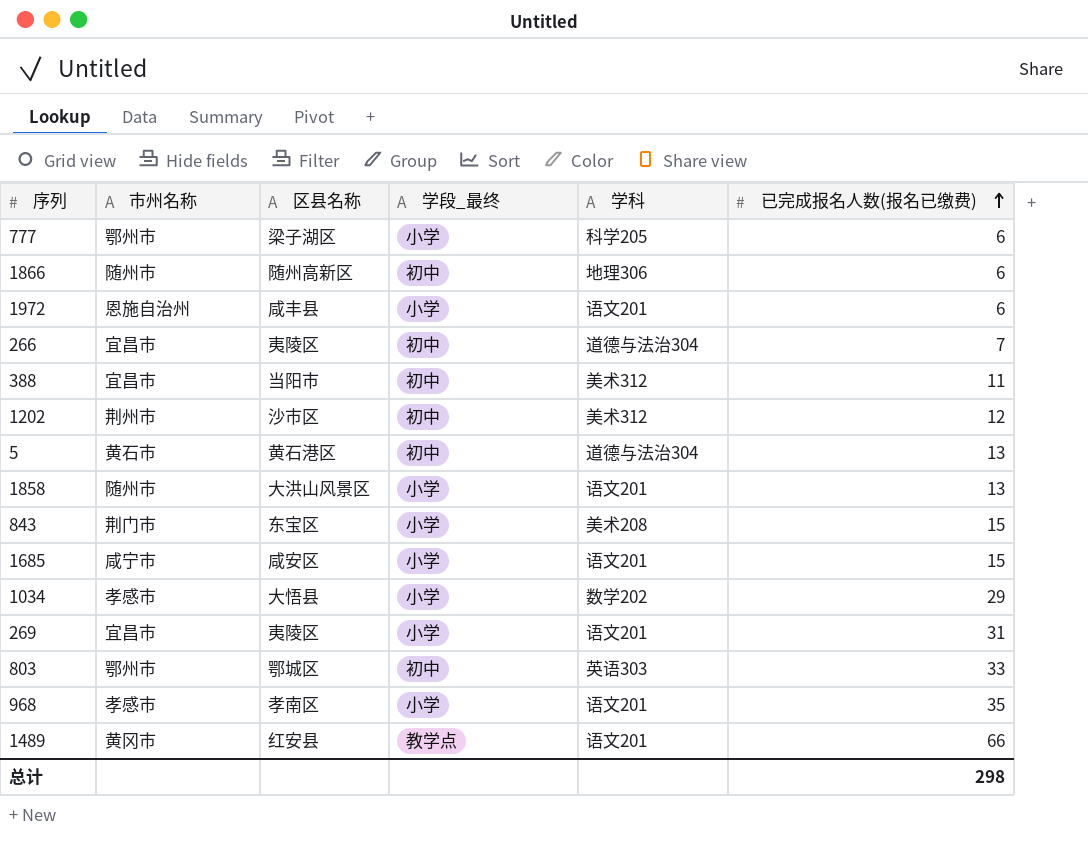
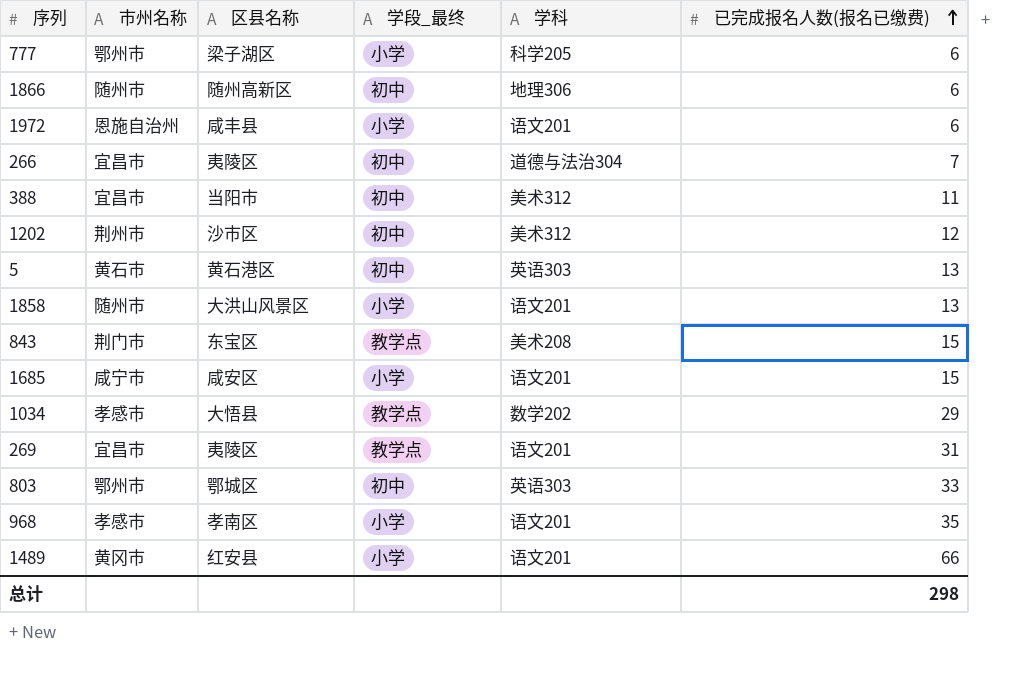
5 | 学科: 道德与法治304 -> 英语303
843 | 学段_最终: 小学 -> 教学点
1034 | 学段_最终: 小学 -> 教学点
269 | 学段_最终: 小学 -> 教学点
1489 | 学段_最终: 教学点 -> 小学

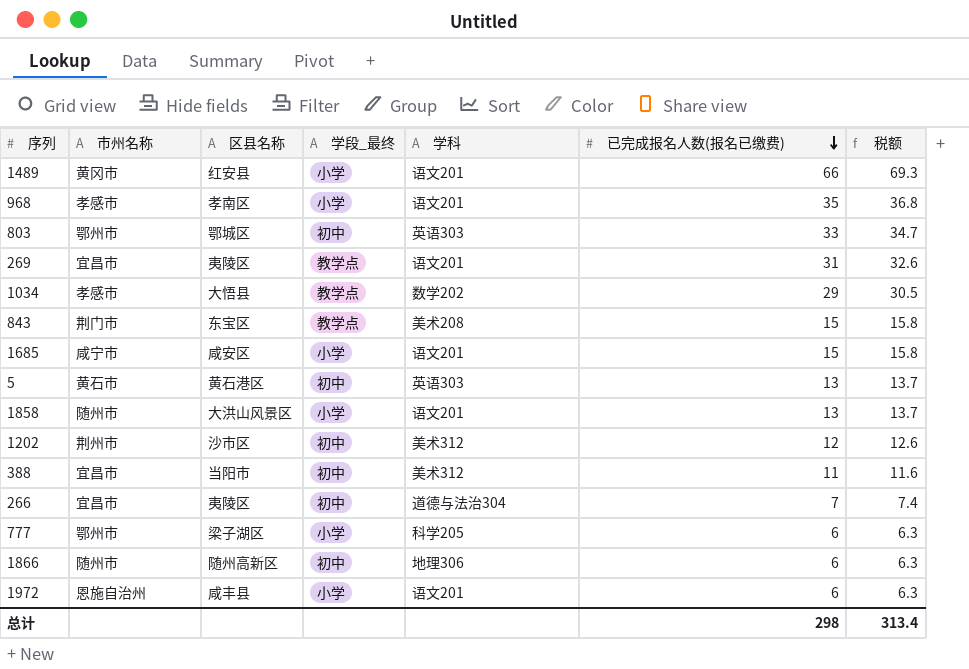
row order: 已完成报名人数(报名已缴费) ascending -> 已完成报名人数(报名已缴费) descending
column 税额 | formula: none -> [已完成报名人数(报名已缴费)] * 1.05

